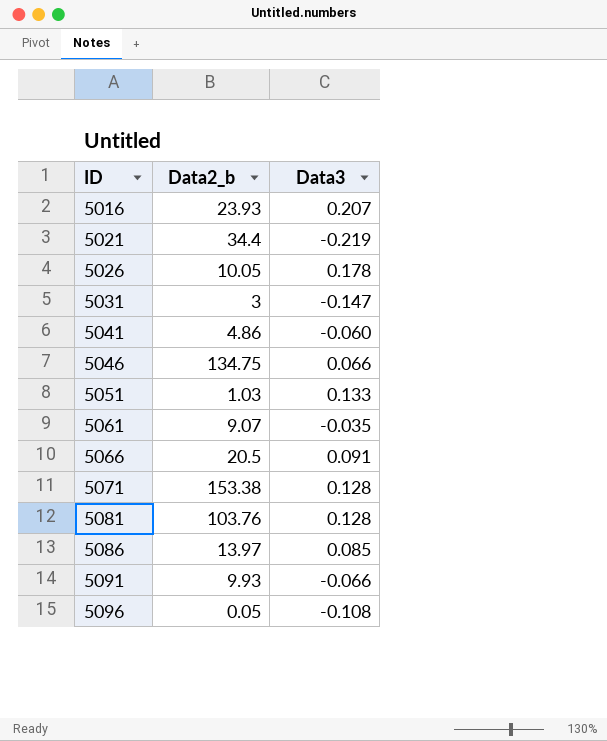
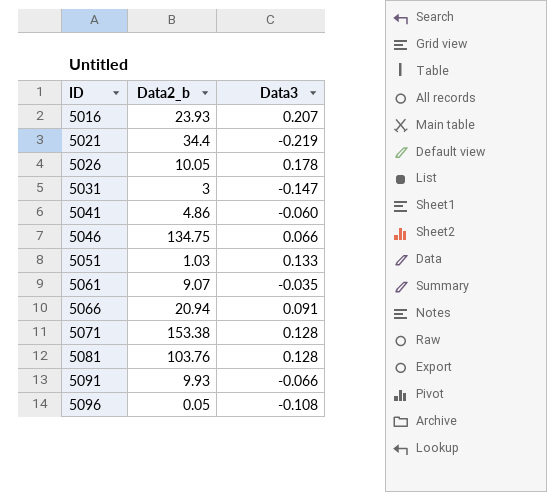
row 5086: 13.97 | 0.085 -> none
5066 | Data2_b: 20.5 -> 20.94

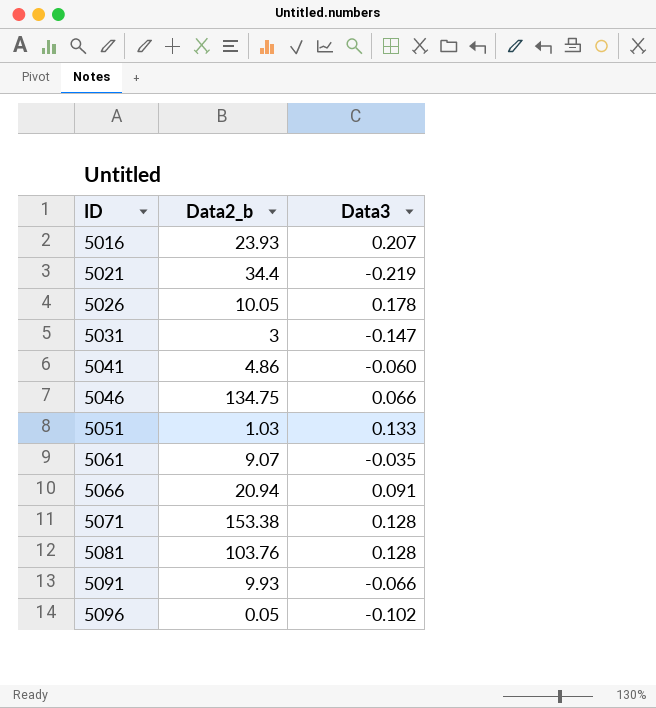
5096 | Data3: -0.108 -> -0.102

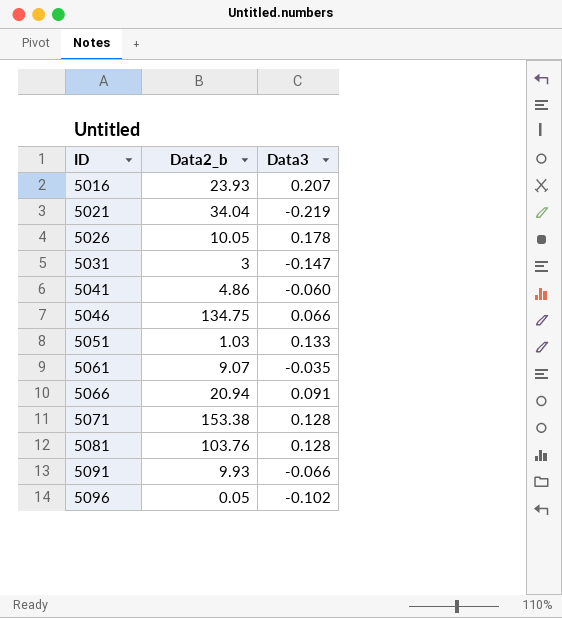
5021 | Data2_b: 34.4 -> 34.04

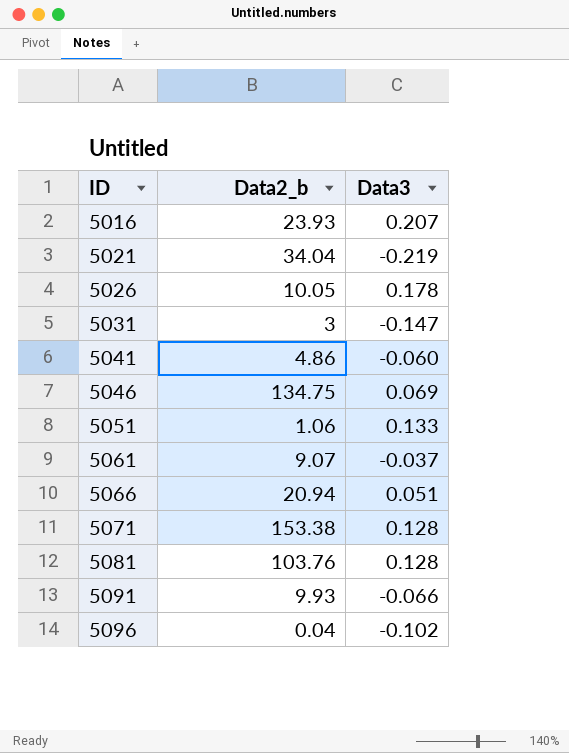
5046 | Data3: 0.066 -> 0.069
5051 | Data2_b: 1.03 -> 1.06
5061 | Data3: -0.035 -> -0.037
5066 | Data3: 0.091 -> 0.051
5096 | Data2_b: 0.05 -> 0.04

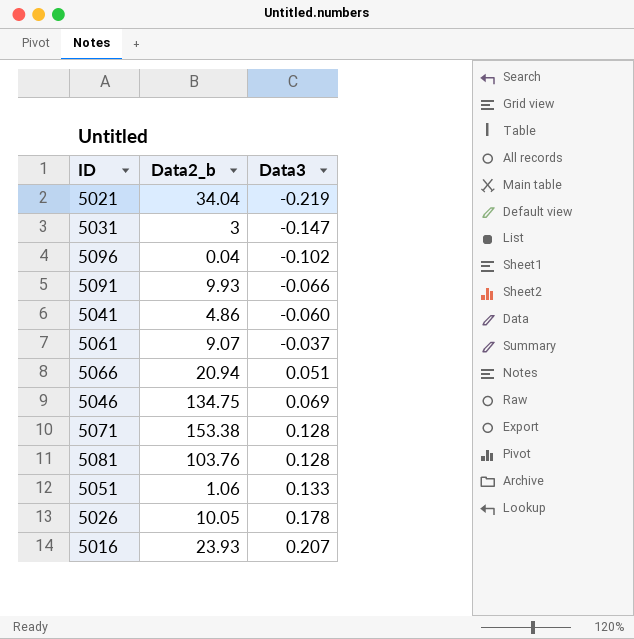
row order: ID ascending -> Data3 ascending

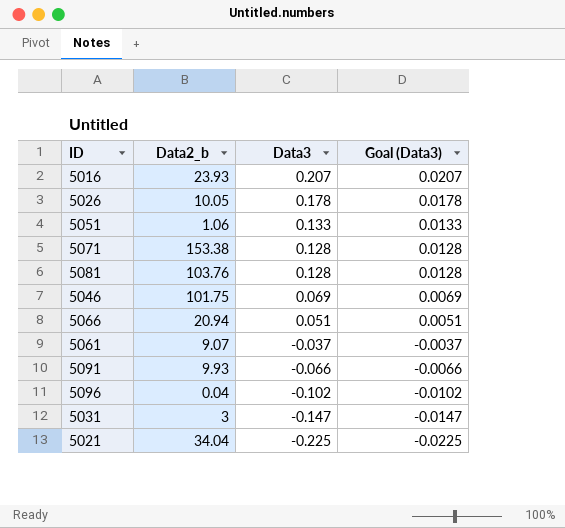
row order: Data3 ascending -> Data3 descending
column Goal (Data3) | formula: none -> [Data3] * 0.1
row 5041: 4.86 | -0.060 -> none
5046 | Data2_b: 134.75 -> 101.75
5021 | Data3: -0.219 -> -0.225

